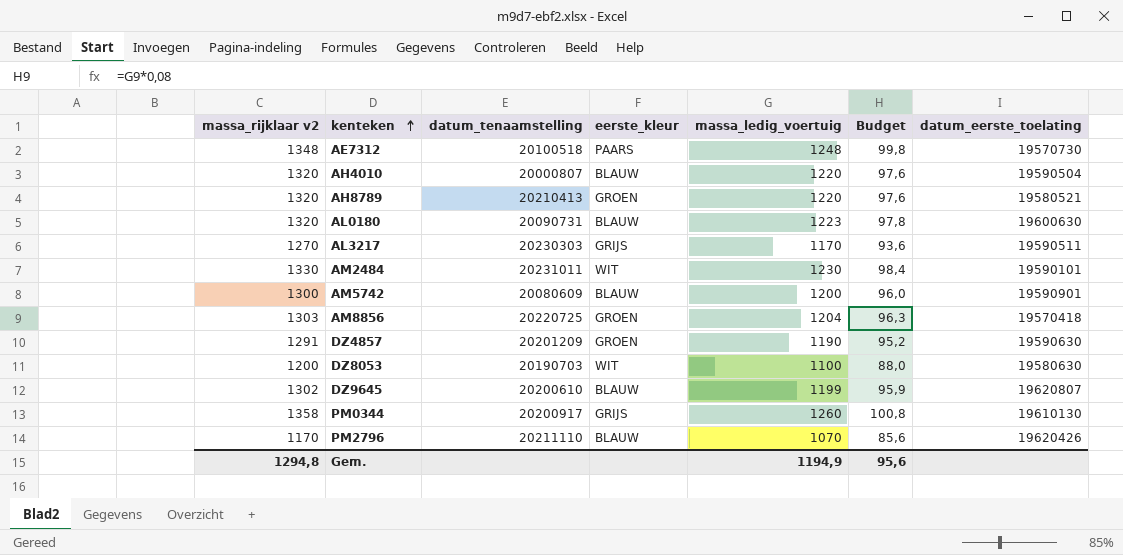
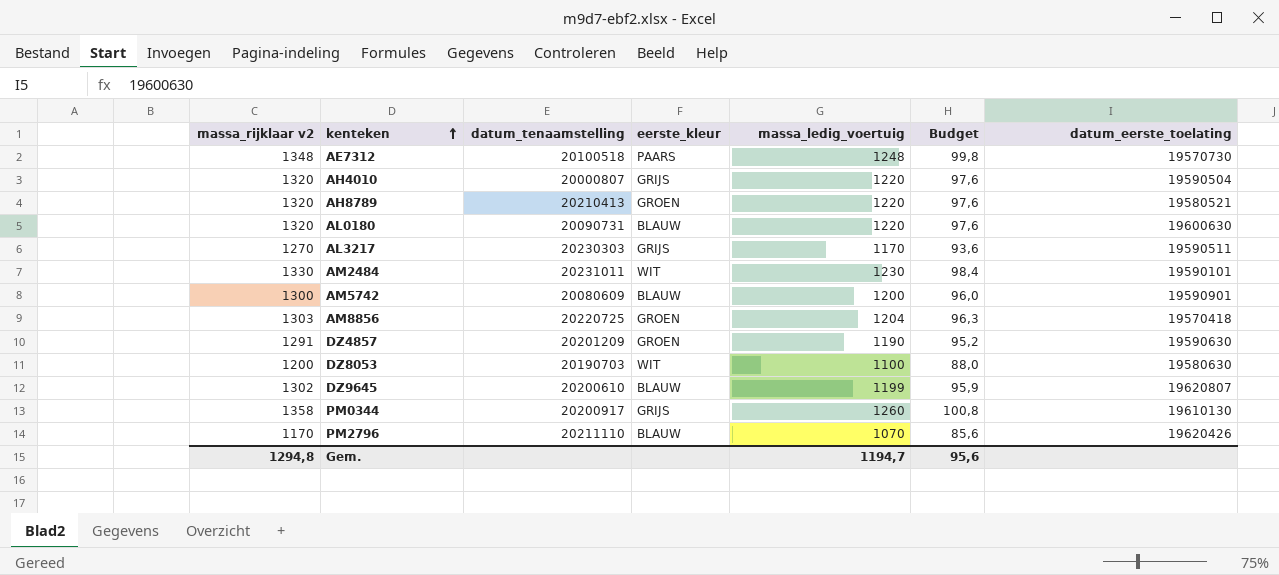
AH4010 | eerste_kleur: BLAUW -> GRIJS
AL0180 | massa_ledig_voertuig: 1223 -> 1220
AL0180 | Budget: 97,8 -> 97,6
Gem. | massa_ledig_voertuig: 1194,9 -> 1194,7

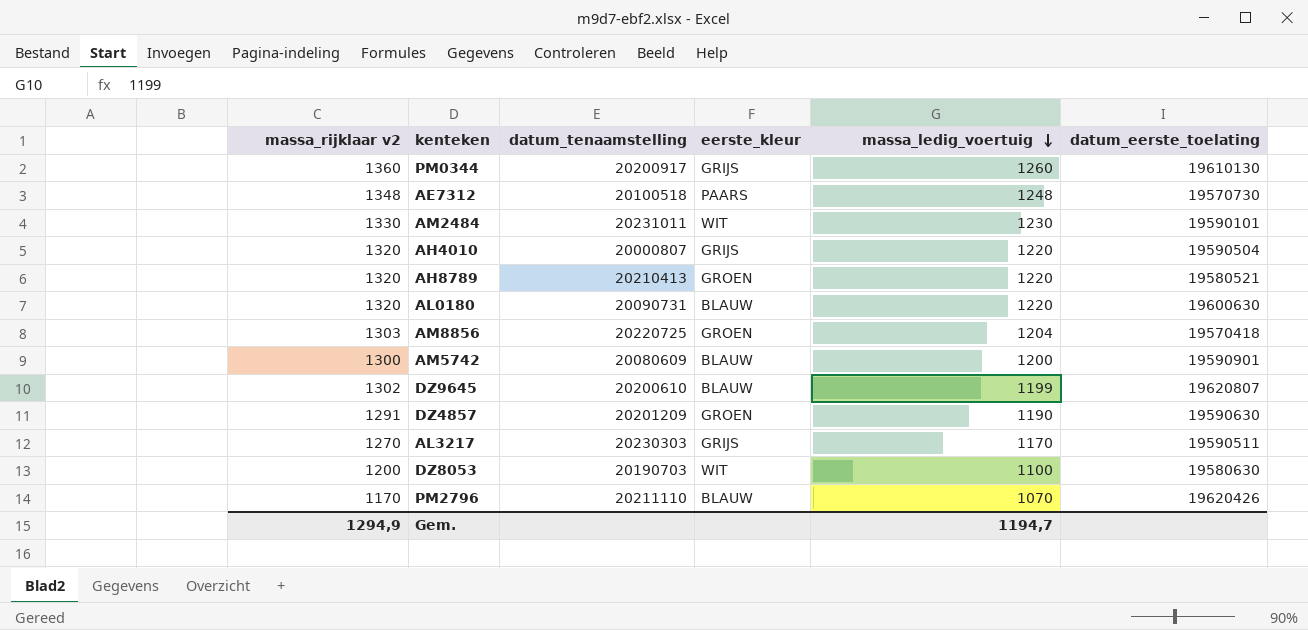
row order: kenteken ascending -> massa_ledig_voertuig descending
column Budget | formula: [massa_ledig_voertuig] * 0,08 -> none
PM0344 | massa_rijklaar v2: 1358 -> 1360
Gem. | massa_rijklaar v2: 1294,8 -> 1294,9

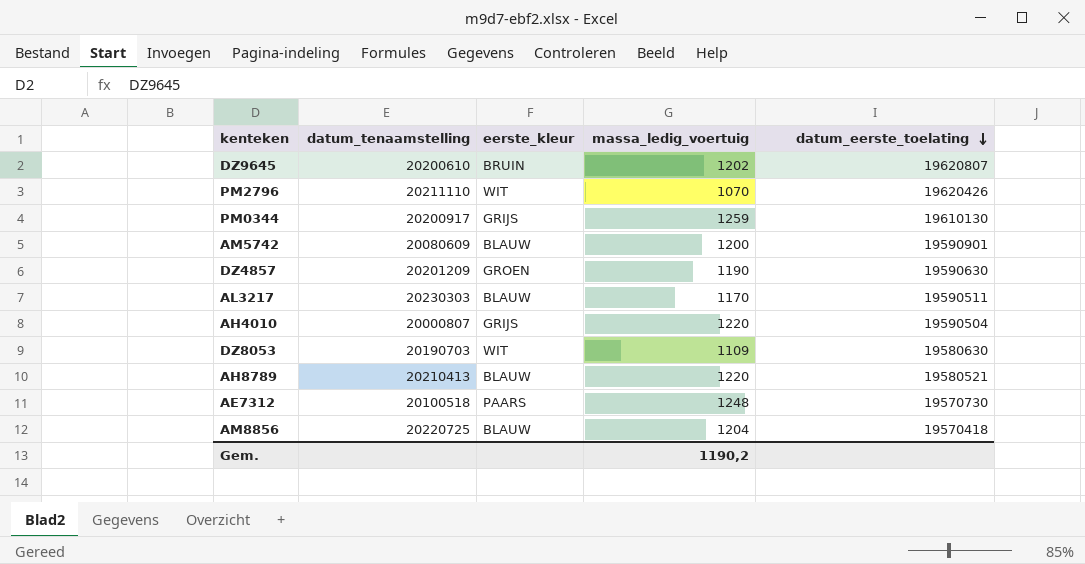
row order: massa_ledig_voertuig descending -> datum_eerste_toelating descending
column massa_rijklaar v2 | position: 1 -> none
row AM2484: 1330 | 20231011 | WIT | 1230 | 19590101 -> none
row AL0180: 1320 | 20090731 | BLAUW | 1220 | 19600630 -> none
DZ9645 | eerste_kleur: BLAUW -> BRUIN
DZ9645 | massa_ledig_voertuig: 1199 -> 1202
PM2796 | eerste_kleur: BLAUW -> WIT
PM0344 | massa_ledig_voertuig: 1260 -> 1259
AL3217 | eerste_kleur: GRIJS -> BLAUW
DZ8053 | massa_ledig_voertuig: 1100 -> 1109
AH8789 | eerste_kleur: GROEN -> BLAUW
AM8856 | eerste_kleur: GROEN -> BLAUW
Gem. | massa_ledig_voertuig: 1194,7 -> 1190,2

